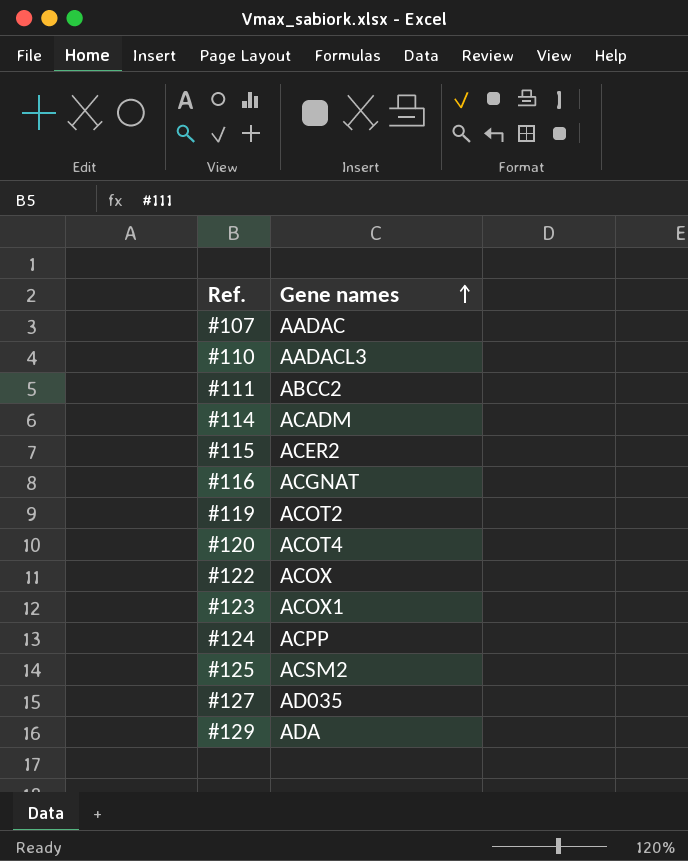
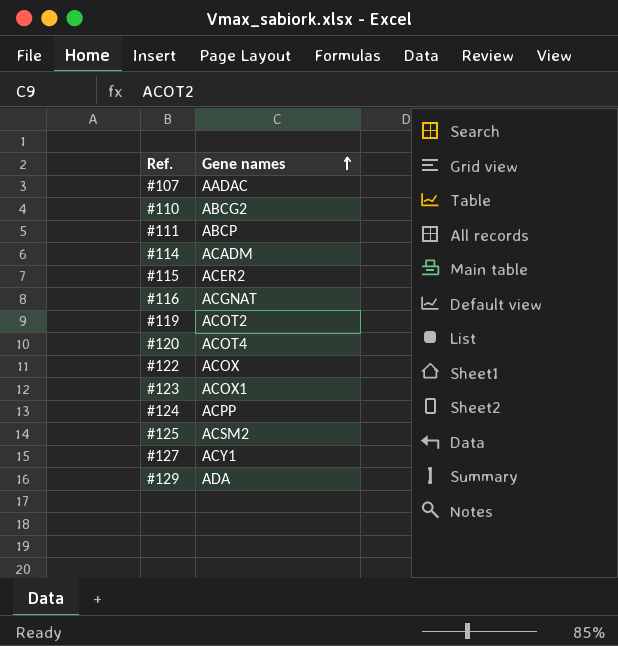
#110 | Gene names: AADACL3 -> ABCG2
#111 | Gene names: ABCC2 -> ABCP
#127 | Gene names: AD035 -> ACY1

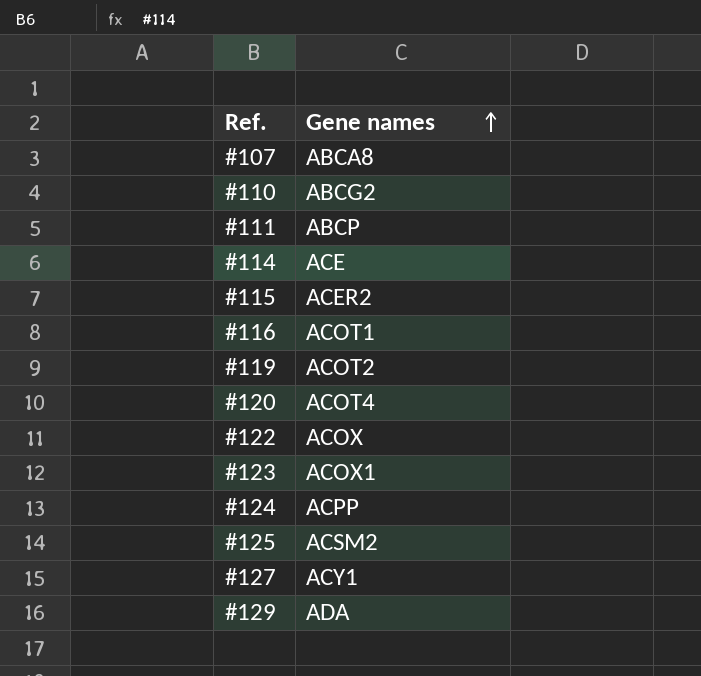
#107 | Gene names: AADAC -> ABCA8
#114 | Gene names: ACADM -> ACE
#116 | Gene names: ACGNAT -> ACOT1

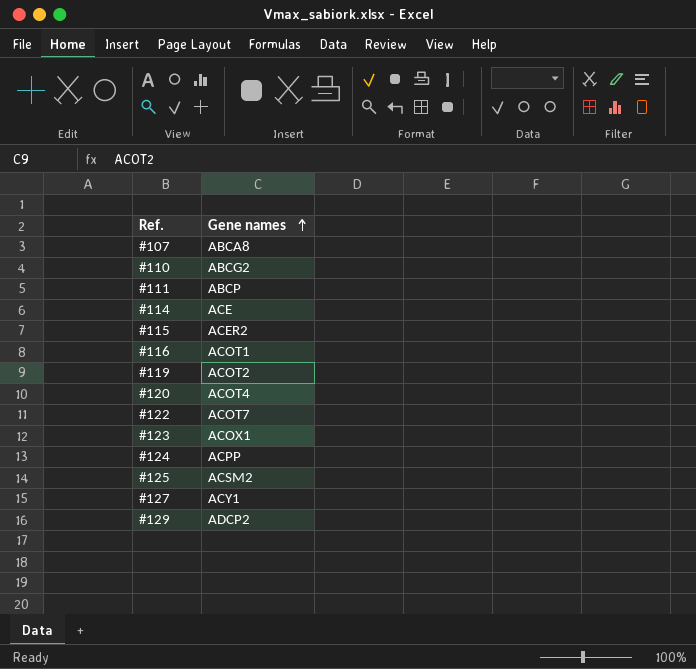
#122 | Gene names: ACOX -> ACOT7
#129 | Gene names: ADA -> ADCP2

